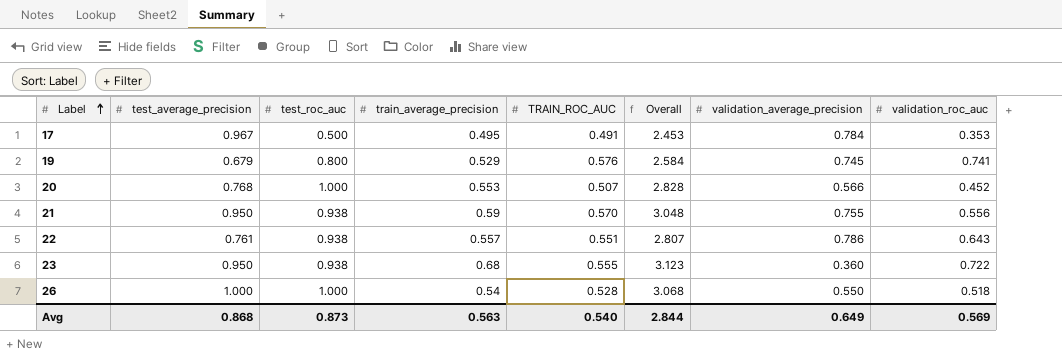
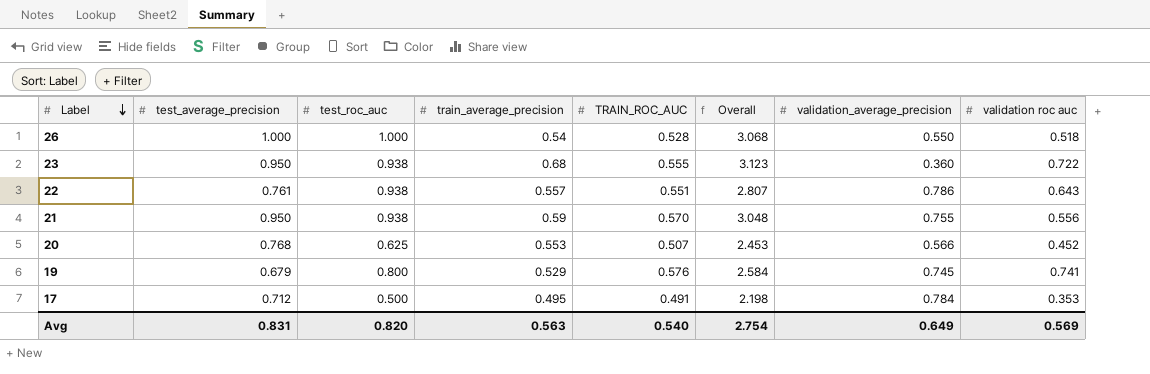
row order: Label ascending -> Label descending
column name: validation_roc_auc -> validation roc auc
20 | test_roc_auc: 1.000 -> 0.625
20 | Overall: 2.828 -> 2.453
17 | test_average_precision: 0.967 -> 0.712
17 | Overall: 2.453 -> 2.198
Avg | test_average_precision: 0.868 -> 0.831
Avg | test_roc_auc: 0.873 -> 0.820
Avg | Overall: 2.844 -> 2.754

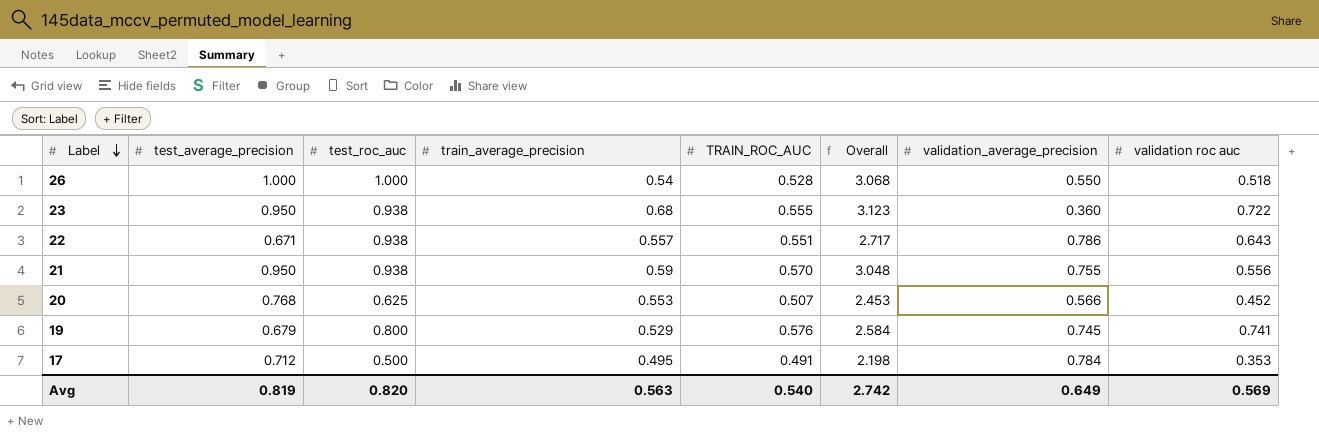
22 | test_average_precision: 0.761 -> 0.671
22 | Overall: 2.807 -> 2.717
Avg | test_average_precision: 0.831 -> 0.819
Avg | Overall: 2.754 -> 2.742

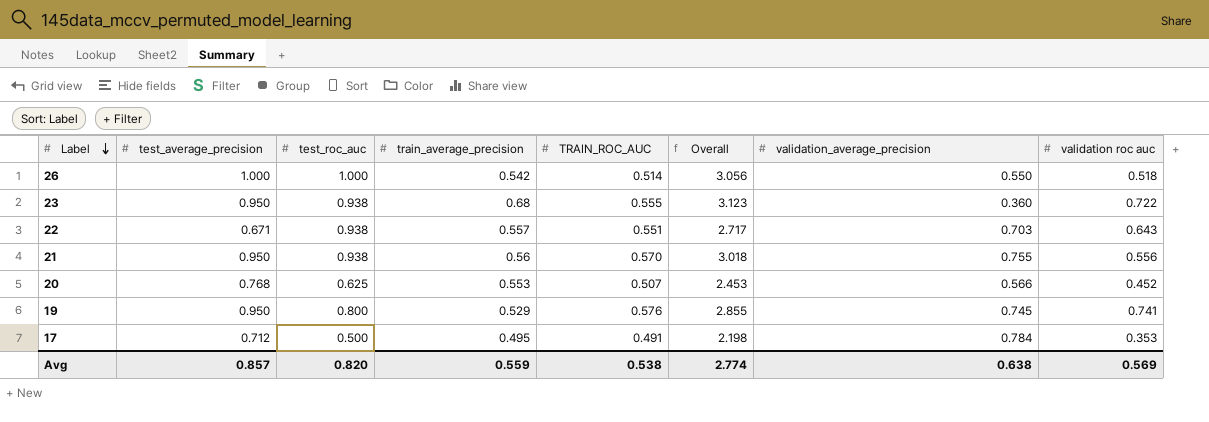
26 | train_average_precision: 0.54 -> 0.542
26 | TRAIN_ROC_AUC: 0.528 -> 0.514
26 | Overall: 3.068 -> 3.056
22 | validation_average_precision: 0.786 -> 0.703
21 | train_average_precision: 0.59 -> 0.56
21 | Overall: 3.048 -> 3.018
19 | test_average_precision: 0.679 -> 0.950
19 | Overall: 2.584 -> 2.855
Avg | test_average_precision: 0.819 -> 0.857
Avg | train_average_precision: 0.563 -> 0.559
Avg | TRAIN_ROC_AUC: 0.540 -> 0.538
Avg | Overall: 2.742 -> 2.774
Avg | validation_average_precision: 0.649 -> 0.638

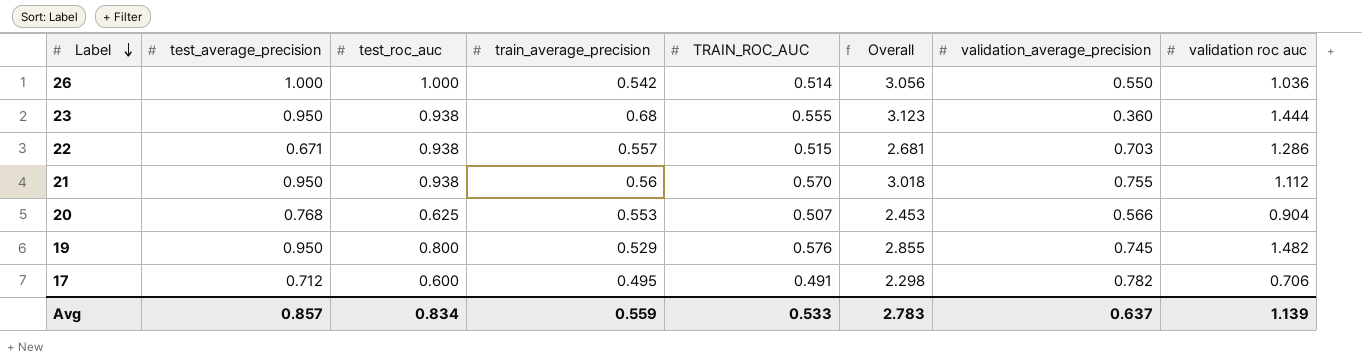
26 | validation roc auc: 0.518 -> 1.036
23 | validation roc auc: 0.722 -> 1.444
22 | TRAIN_ROC_AUC: 0.551 -> 0.515
22 | Overall: 2.717 -> 2.681
22 | validation roc auc: 0.643 -> 1.286
21 | validation roc auc: 0.556 -> 1.112
20 | validation roc auc: 0.452 -> 0.904
19 | validation roc auc: 0.741 -> 1.482
17 | test_roc_auc: 0.500 -> 0.600
17 | Overall: 2.198 -> 2.298
17 | validation_average_precision: 0.784 -> 0.782
17 | validation roc auc: 0.353 -> 0.706
Avg | test_roc_auc: 0.820 -> 0.834
Avg | TRAIN_ROC_AUC: 0.538 -> 0.533
Avg | Overall: 2.774 -> 2.783
Avg | validation_average_precision: 0.638 -> 0.637
Avg | validation roc auc: 0.569 -> 1.139

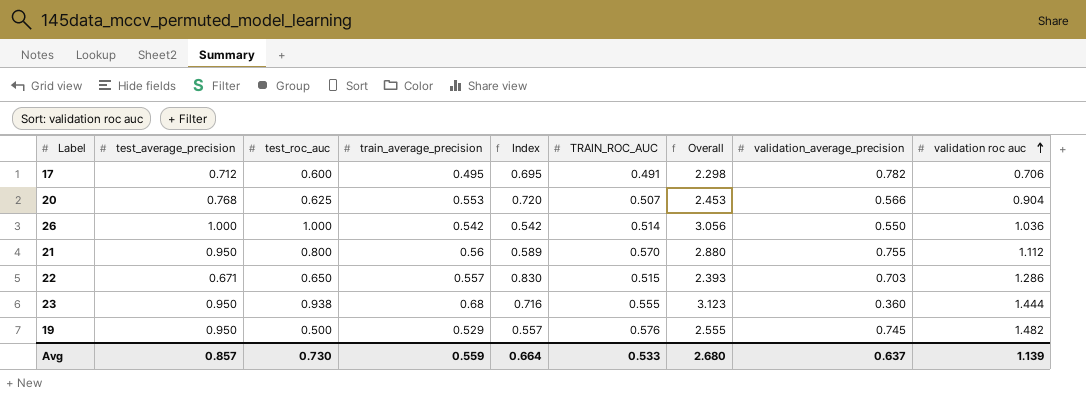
row order: Label descending -> validation roc auc ascending
column Index | formula: none -> [train_average_precision] / [test_average_precision]
21 | test_roc_auc: 0.938 -> 0.800
21 | Overall: 3.018 -> 2.880
22 | test_roc_auc: 0.938 -> 0.650
22 | Overall: 2.681 -> 2.393
19 | test_roc_auc: 0.800 -> 0.500
19 | Overall: 2.855 -> 2.555
Avg | test_roc_auc: 0.834 -> 0.730
Avg | Overall: 2.783 -> 2.680

